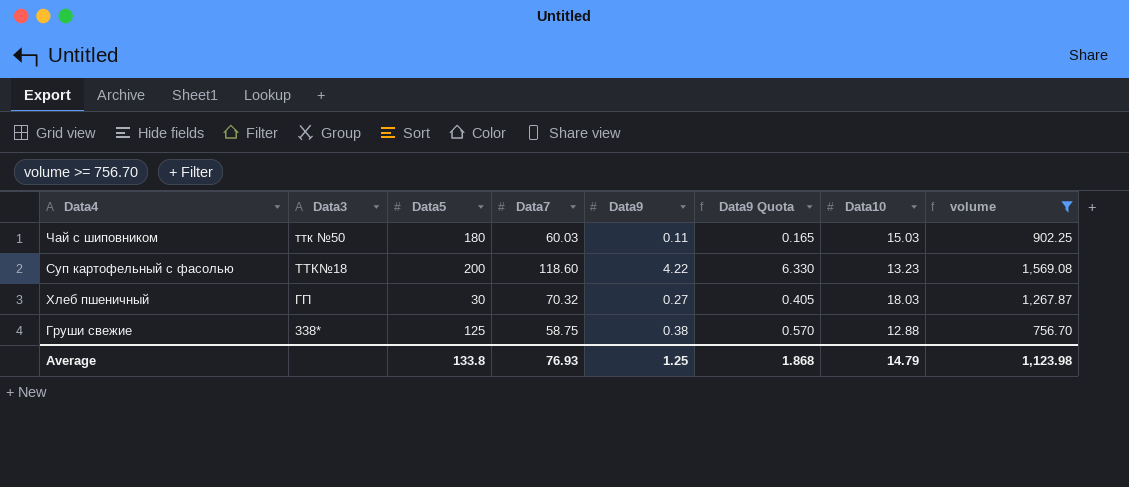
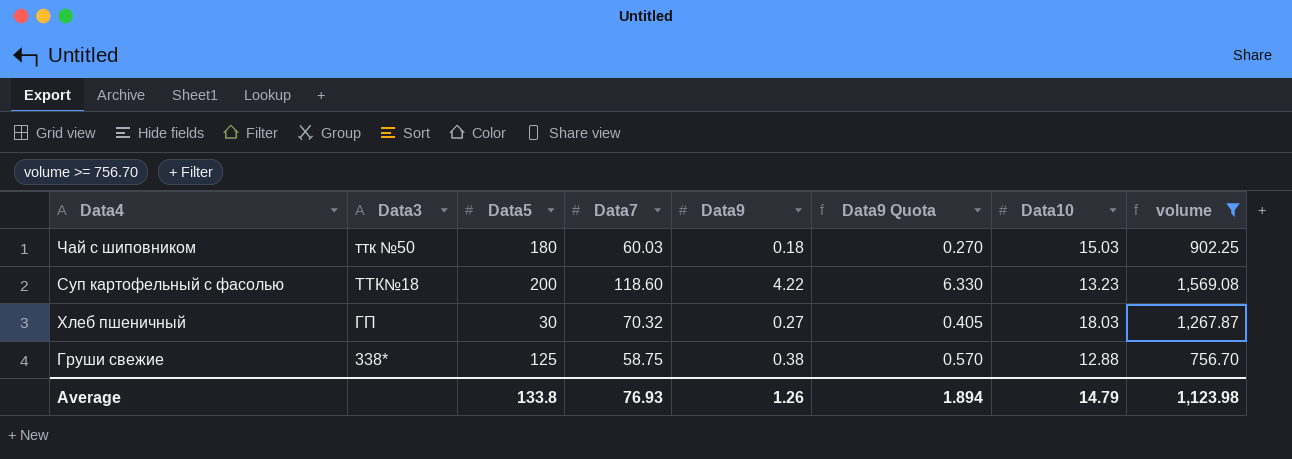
Чай с шиповником | Data9: 0.11 -> 0.18
Чай с шиповником | Data9 Quota: 0.165 -> 0.270
Average | Data9: 1.25 -> 1.26
Average | Data9 Quota: 1.868 -> 1.894

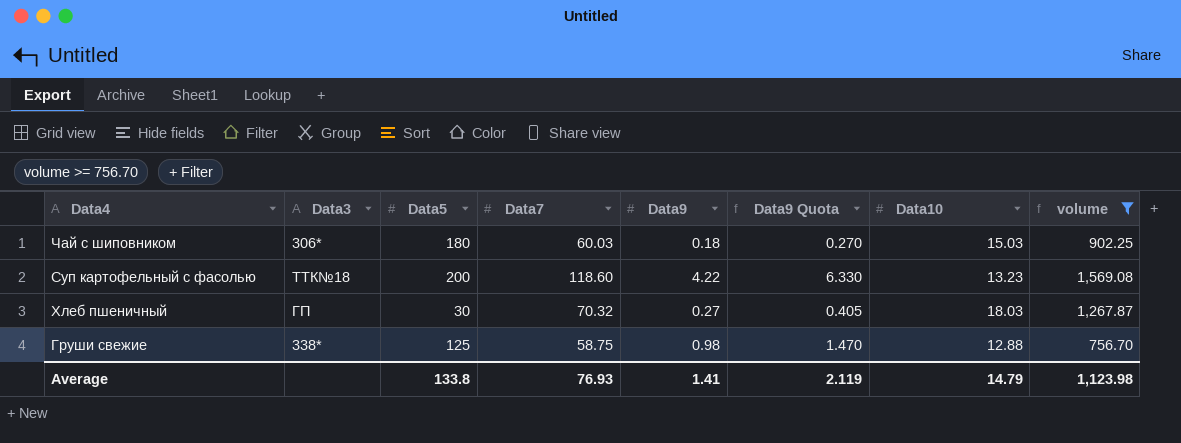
Чай с шиповником | Data3: ттк №50 -> 306*
Груши свежие | Data9: 0.38 -> 0.98
Груши свежие | Data9 Quota: 0.570 -> 1.470
Average | Data9: 1.26 -> 1.41
Average | Data9 Quota: 1.894 -> 2.119

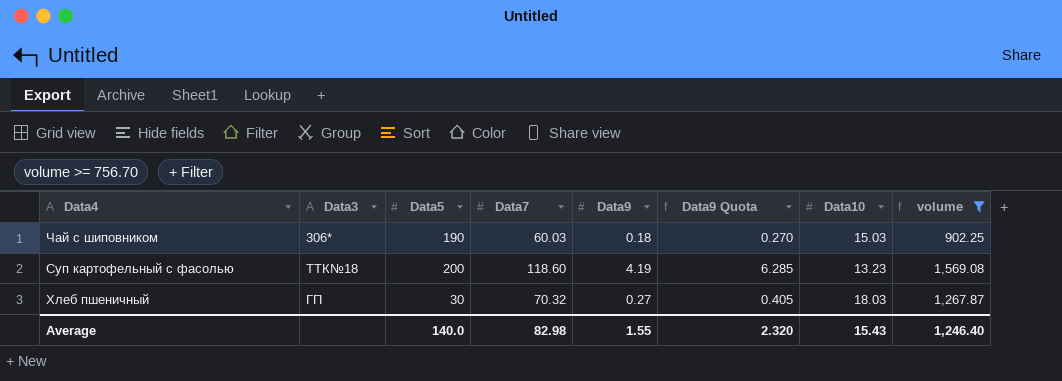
row Груши свежие: 338* | 125 | 58.75 | 0.98 | 1.470 | 12.88 | 756.70 -> none
Чай с шиповником | Data5: 180 -> 190
Суп картофельный с фасолью | Data9: 4.22 -> 4.19
Суп картофельный с фасолью | Data9 Quota: 6.330 -> 6.285
Average | Data5: 133.8 -> 140.0
Average | Data7: 76.93 -> 82.98
Average | Data9: 1.41 -> 1.55
Average | Data9 Quota: 2.119 -> 2.320
Average | Data10: 14.79 -> 15.43
Average | volume: 1,123.98 -> 1,246.40

